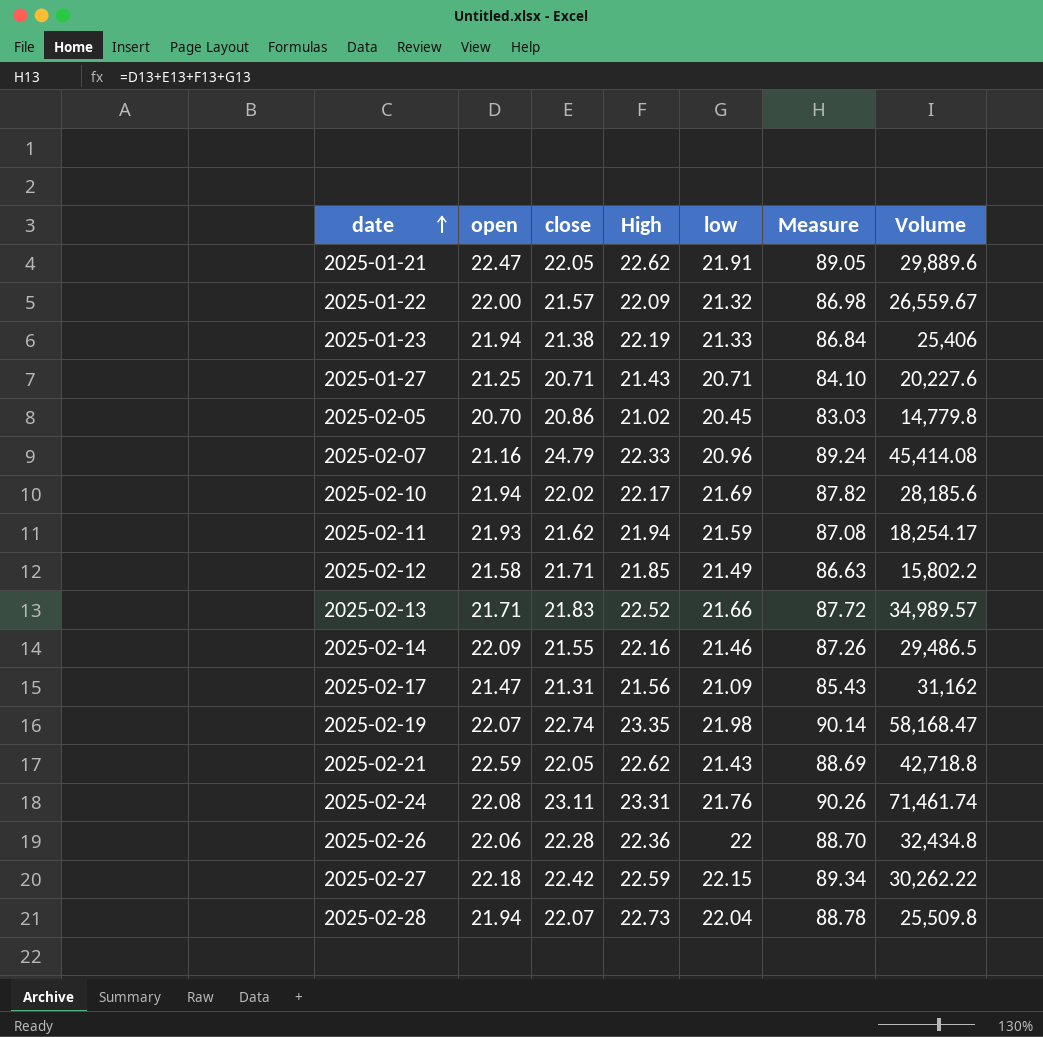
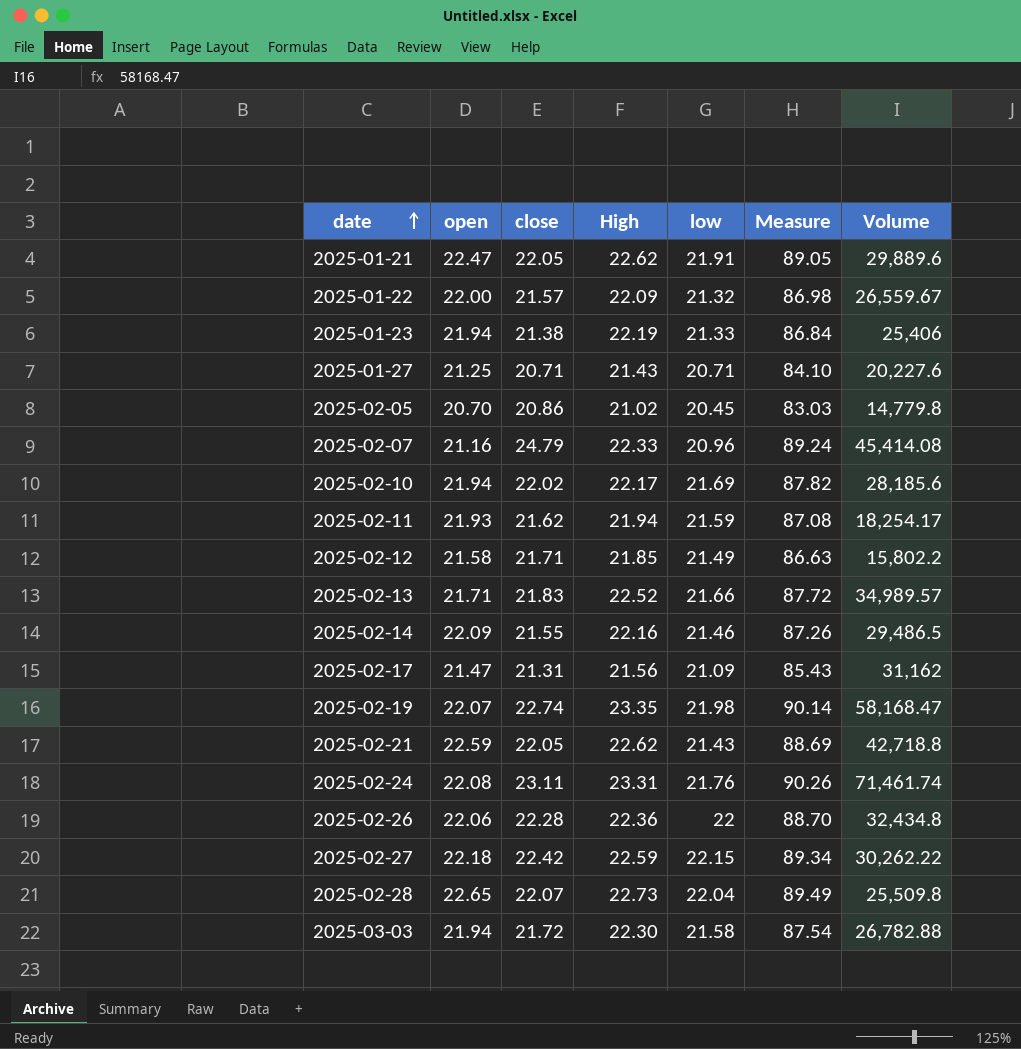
2025-02-28 | open: 21.94 -> 22.65
2025-02-28 | Measure: 88.78 -> 89.49
row 2025-03-03: none -> 21.94 | 21.72 | 22.30 | 21.58 | 87.54 | 26,782.88

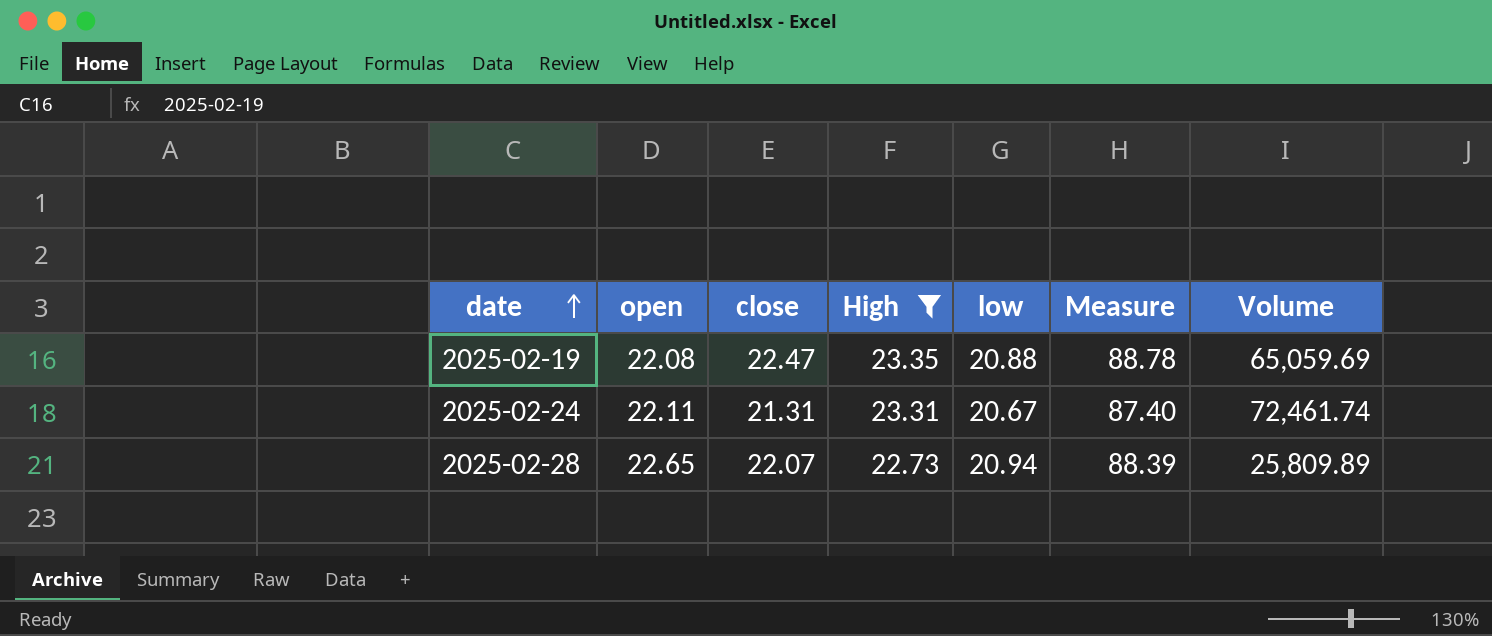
filter: none -> High >= 22.73
2025-02-19 | open: 22.07 -> 22.08
2025-02-19 | close: 22.74 -> 22.47
2025-02-19 | low: 21.98 -> 20.88
2025-02-19 | Measure: 90.14 -> 88.78
2025-02-19 | Volume: 58,168.47 -> 65,059.69
2025-02-24 | open: 22.08 -> 22.11
2025-02-24 | close: 23.11 -> 21.31
2025-02-24 | low: 21.76 -> 20.67
2025-02-24 | Measure: 90.26 -> 87.40
2025-02-24 | Volume: 71,461.74 -> 72,461.74
2025-02-28 | low: 22.04 -> 20.94
2025-02-28 | Measure: 89.49 -> 88.39
2025-02-28 | Volume: 25,509.8 -> 25,809.89

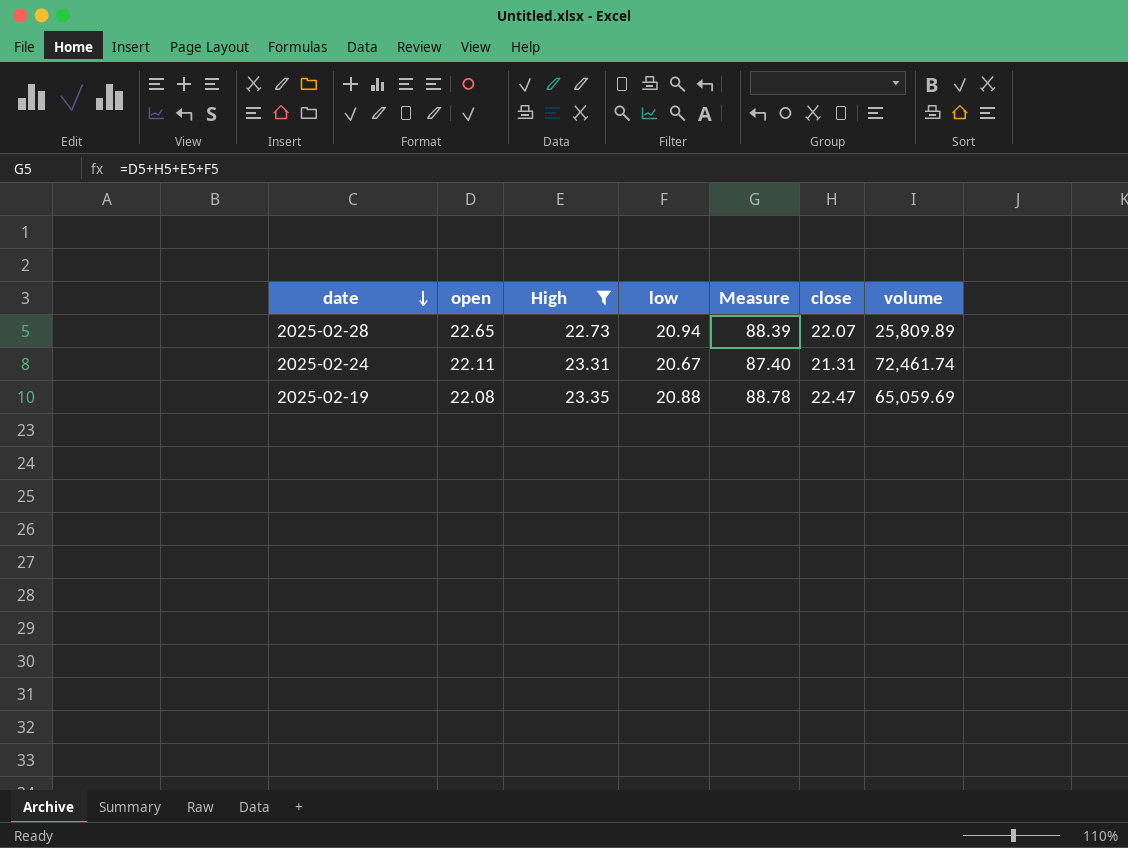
row order: date ascending -> date descending
column close | position: 3 -> 6
column name: Volume -> volume

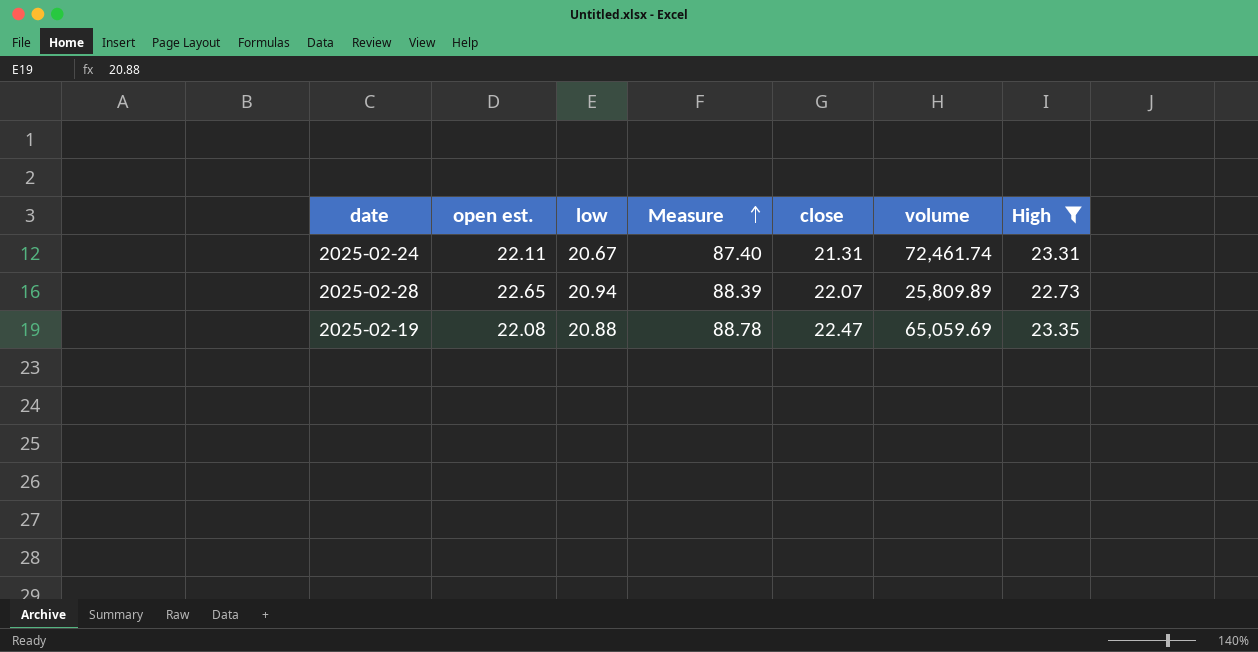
row order: date descending -> Measure ascending
column name: open -> open est.
column High | position: 3 -> 7

